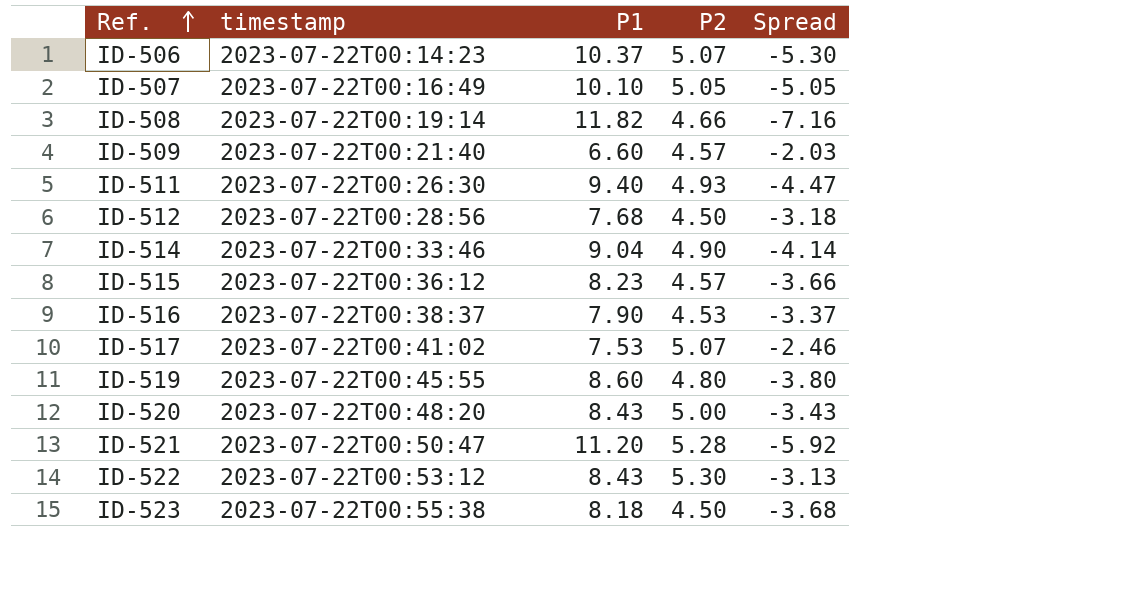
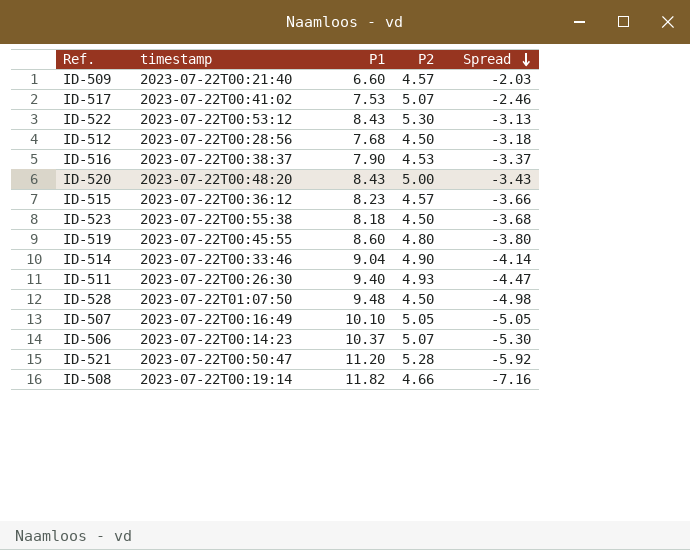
row order: Ref. ascending -> Spread descending
row ID-528: none -> 2023-07-22T01:07:50 | 9.48 | 4.50 | -4.98

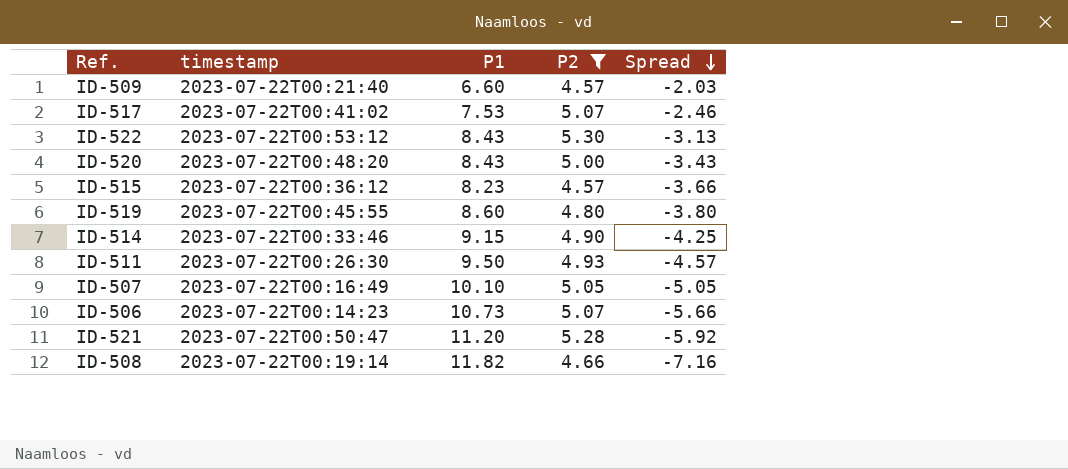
filter: none -> P2 >= 4.57
ID-514 | P1: 9.04 -> 9.15
ID-514 | Spread: -4.14 -> -4.25
ID-511 | P1: 9.40 -> 9.50
ID-511 | Spread: -4.47 -> -4.57
ID-506 | P1: 10.37 -> 10.73
ID-506 | Spread: -5.30 -> -5.66

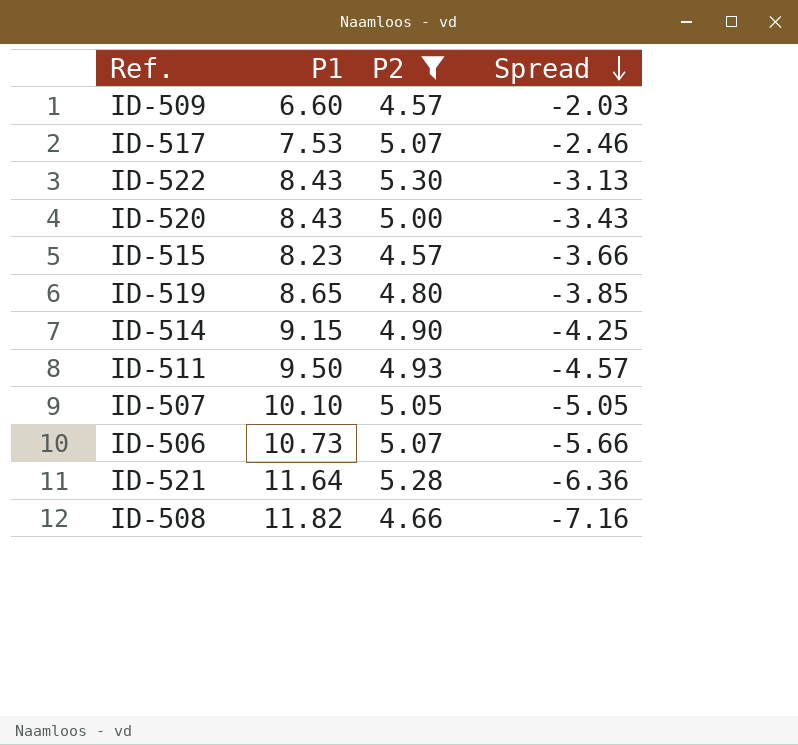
column timestamp | position: 2 -> none
ID-519 | P1: 8.60 -> 8.65
ID-519 | Spread: -3.80 -> -3.85
ID-521 | P1: 11.20 -> 11.64
ID-521 | Spread: -5.92 -> -6.36

